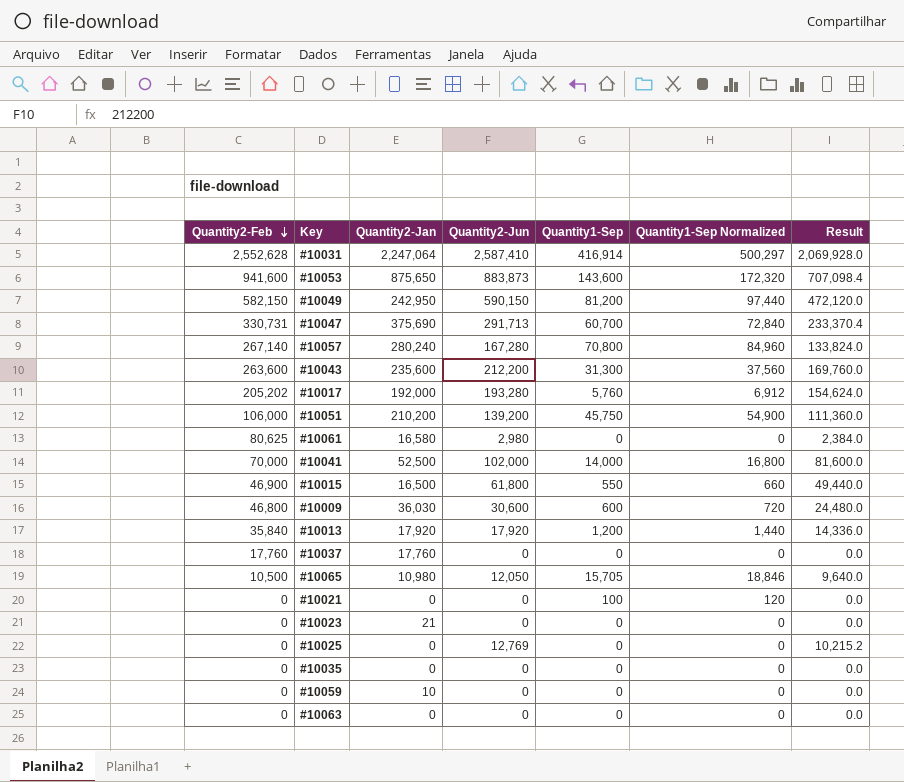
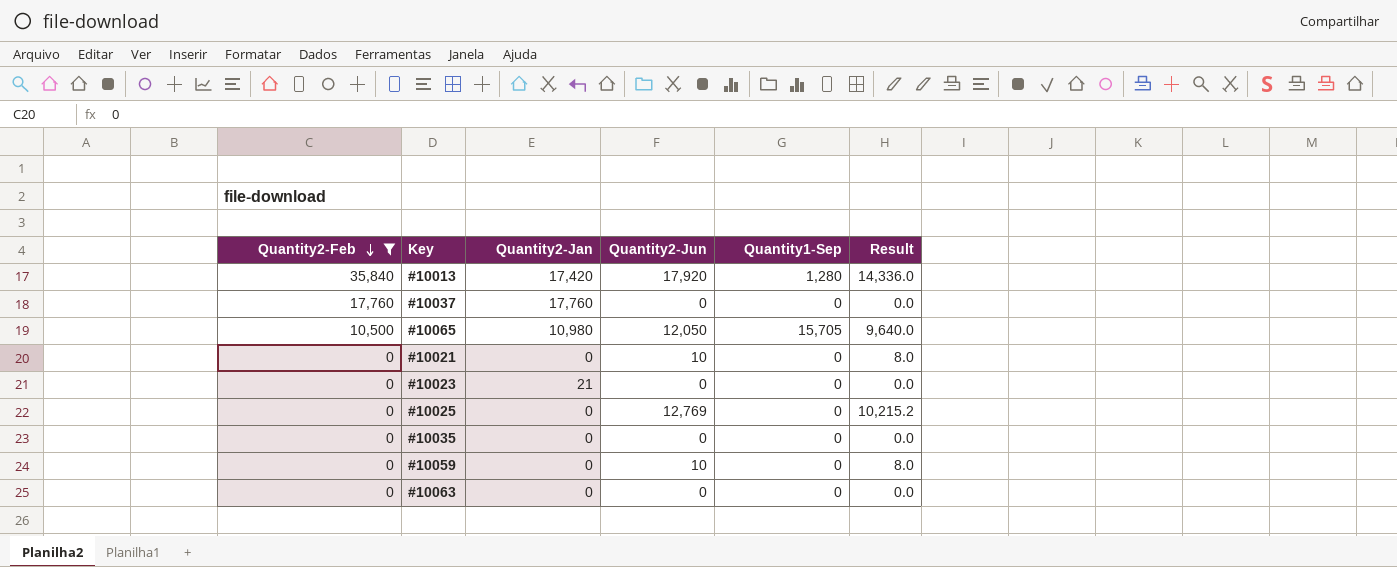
filter: none -> Quantity2-Feb <= 35,840
column Quantity1-Sep Normalized | formula: [Quantity1-Sep] * 1.2 -> none
#10013 | Quantity2-Jan: 17,920 -> 17,420
#10013 | Quantity1-Sep: 1,200 -> 1,280
#10021 | Quantity2-Jun: 0 -> 10
#10021 | Quantity1-Sep: 100 -> 0
#10021 | Result: 0.0 -> 8.0
#10059 | Quantity2-Jan: 10 -> 0
#10059 | Quantity2-Jun: 0 -> 10
#10059 | Result: 0.0 -> 8.0

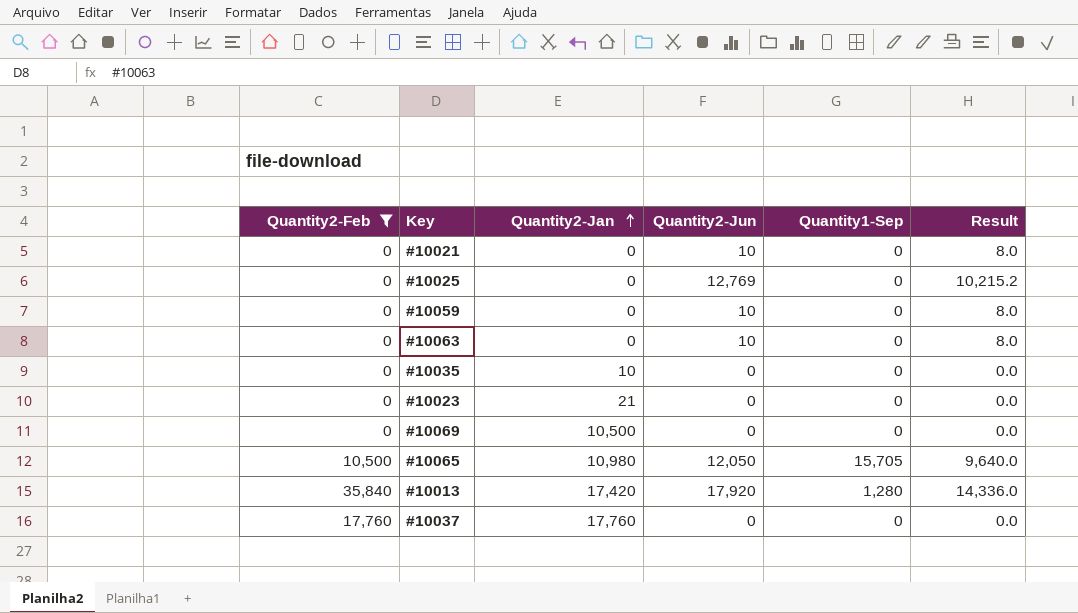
row order: Quantity2-Feb descending -> Quantity2-Jan ascending
#10063 | Quantity2-Jun: 0 -> 10
#10063 | Result: 0.0 -> 8.0
#10035 | Quantity2-Jan: 0 -> 10
row #10069: none -> 0 | 10,500 | 0 | 0 | 0.0

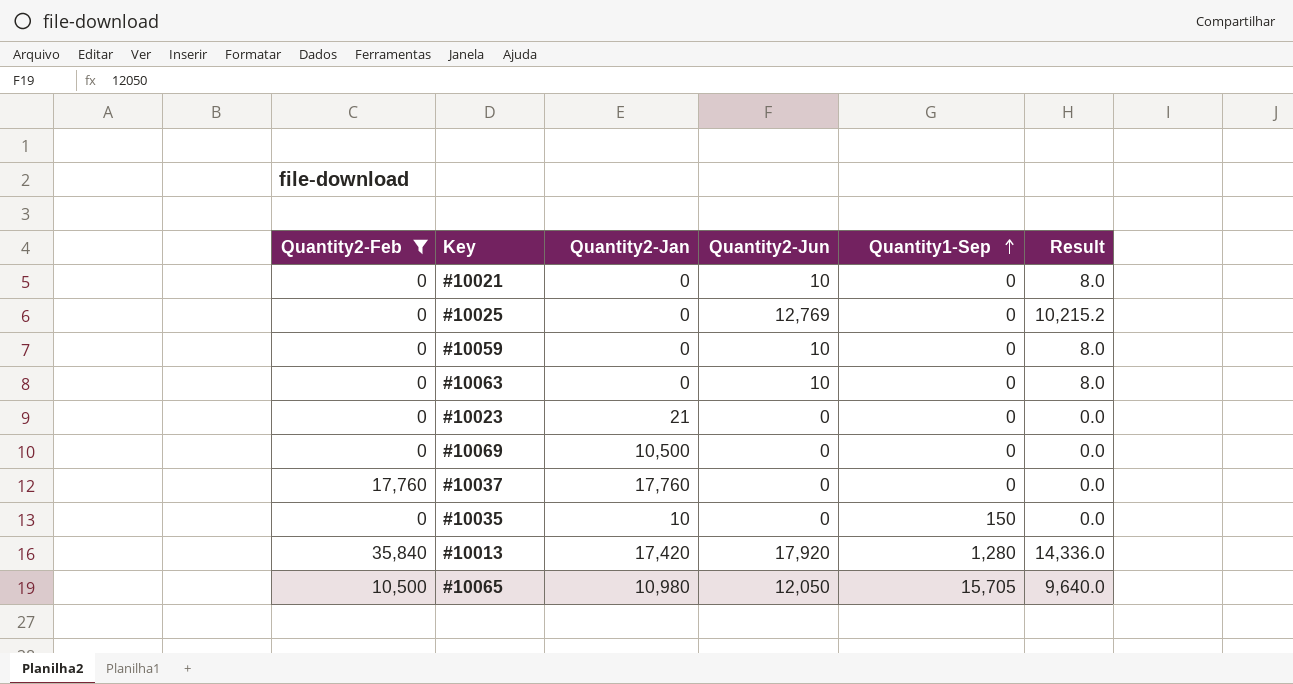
row order: Quantity2-Jan ascending -> Quantity1-Sep ascending
#10035 | Quantity1-Sep: 0 -> 150

